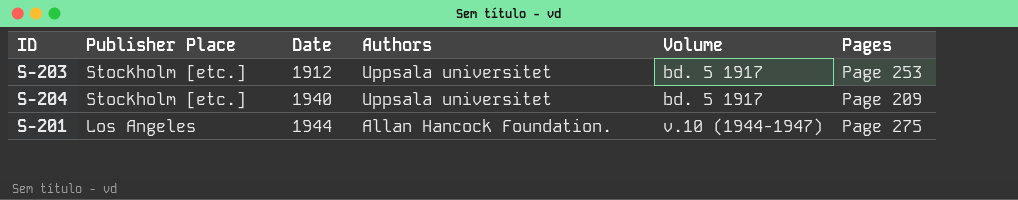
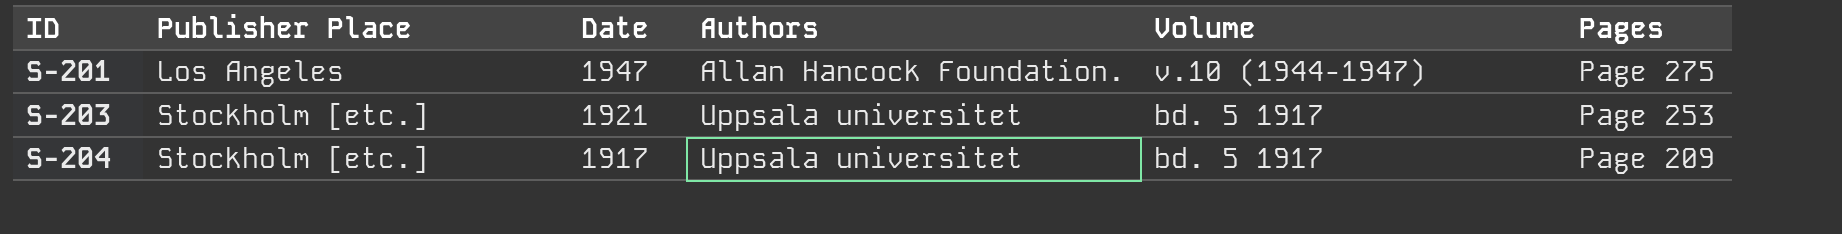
row order: Publisher Place descending -> ID ascending
S-201 | Date: 1944 -> 1947
S-203 | Date: 1912 -> 1921
S-204 | Date: 1940 -> 1917

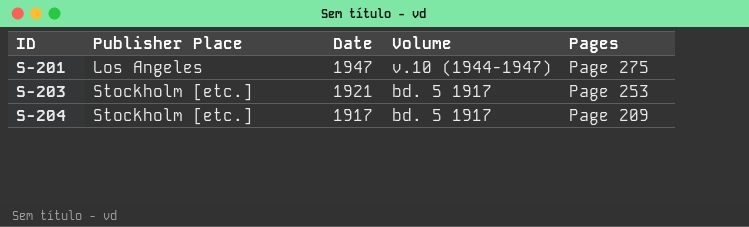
column Authors | position: 4 -> none

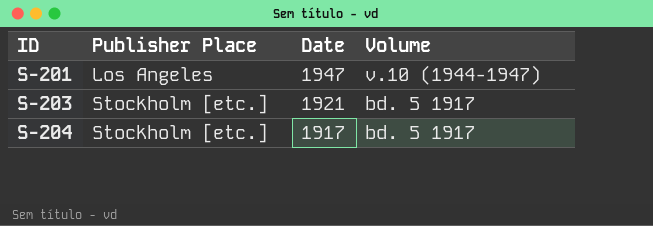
column Pages | position: 5 -> none

